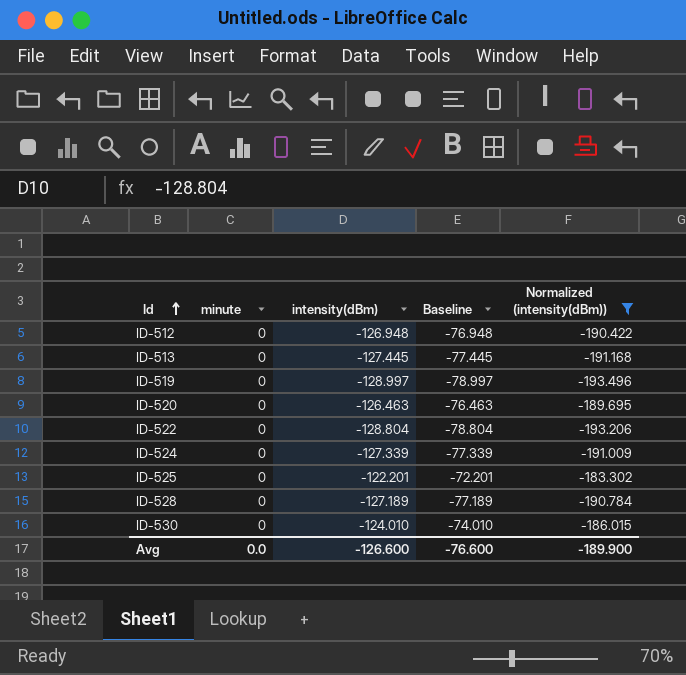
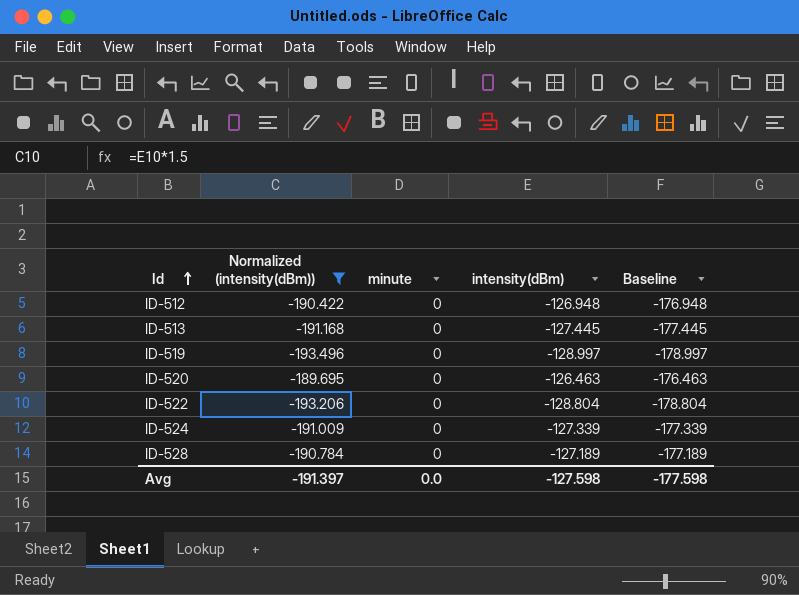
column Normalized (intensity(dBm)) | position: 5 -> 2
column Baseline | formula: [intensity(dBm)] + 50 -> [intensity(dBm)] - 50
row ID-525: 0 | -122.201 | -72.201 | -183.302 -> none
row ID-530: 0 | -124.010 | -74.010 | -186.015 -> none
Avg | Normalized (intensity(dBm)): -189.900 -> -191.397
Avg | intensity(dBm): -126.600 -> -127.598
Avg | Baseline: -76.600 -> -177.598

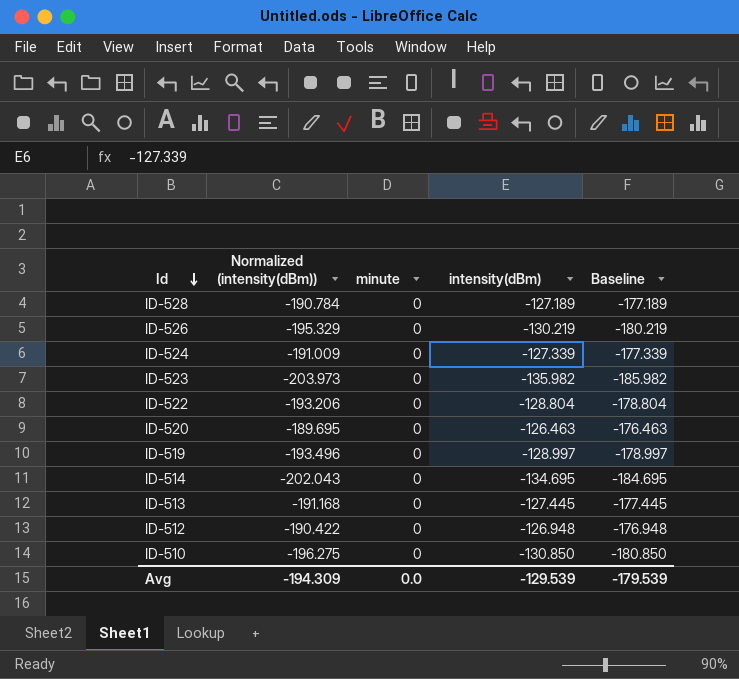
filter: Normalized (intensity(dBm)) >= -193.496 -> none
row order: Id ascending -> Id descending
Avg | Normalized (intensity(dBm)): -191.397 -> -194.309
Avg | intensity(dBm): -127.598 -> -129.539
Avg | Baseline: -177.598 -> -179.539

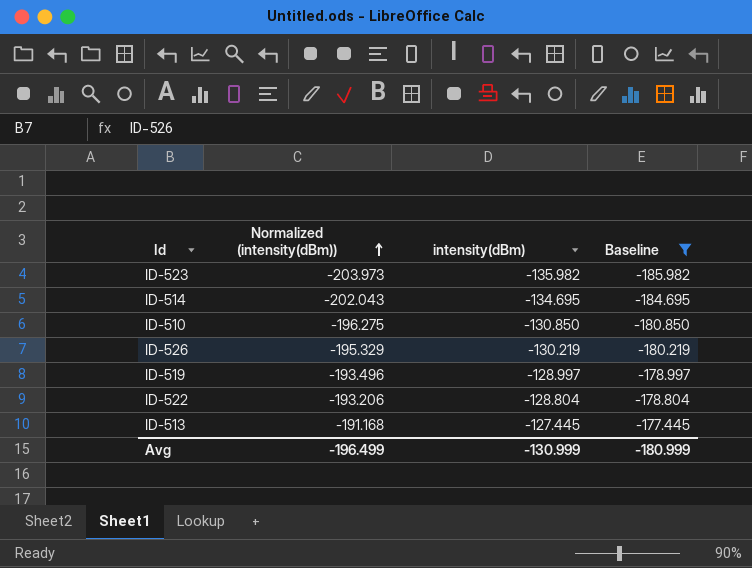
filter: none -> Baseline <= -177.445
row order: Id descending -> Normalized (intensity(dBm)) ascending
column minute | position: 3 -> none
Avg | Normalized (intensity(dBm)): -194.309 -> -196.499
Avg | intensity(dBm): -129.539 -> -130.999
Avg | Baseline: -179.539 -> -180.999

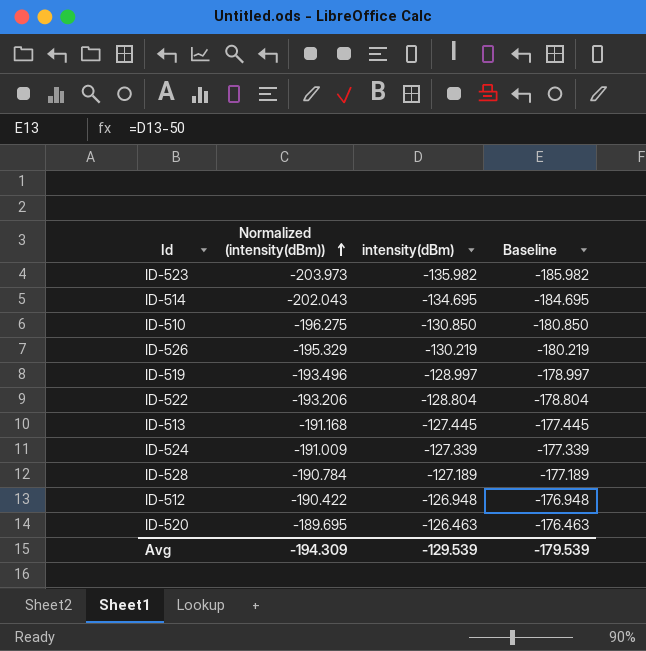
filter: Baseline <= -177.445 -> none
Avg | Normalized (intensity(dBm)): -196.499 -> -194.309
Avg | intensity(dBm): -130.999 -> -129.539
Avg | Baseline: -180.999 -> -179.539

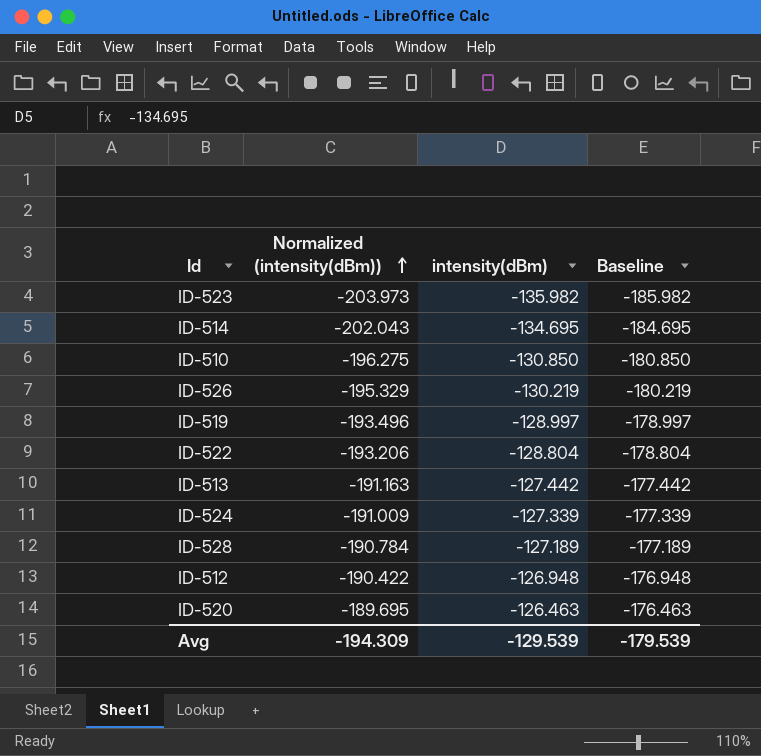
ID-513 | Normalized (intensity(dBm)): -191.168 -> -191.163
ID-513 | intensity(dBm): -127.445 -> -127.442
ID-513 | Baseline: -177.445 -> -177.442

